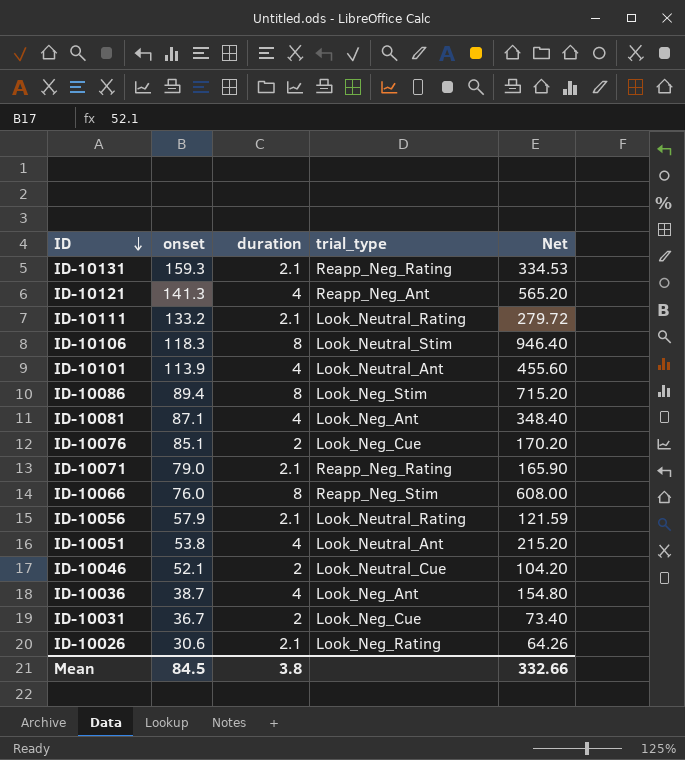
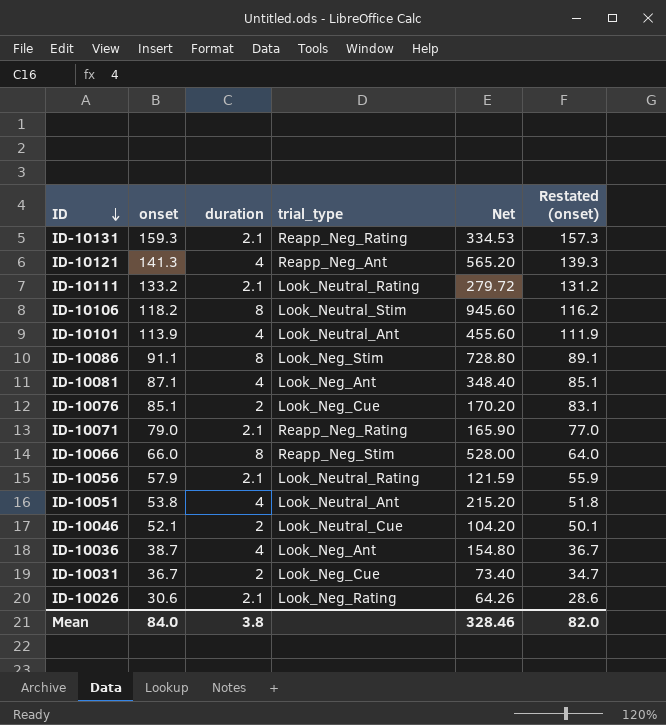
column Restated (onset) | formula: none -> [onset] - 2
ID-10106 | onset: 118.3 -> 118.2
ID-10106 | Net: 946.40 -> 945.60
ID-10086 | onset: 89.4 -> 91.1
ID-10086 | Net: 715.20 -> 728.80
ID-10066 | onset: 76.0 -> 66.0
ID-10066 | Net: 608.00 -> 528.00
Mean | onset: 84.5 -> 84.0
Mean | Net: 332.66 -> 328.46

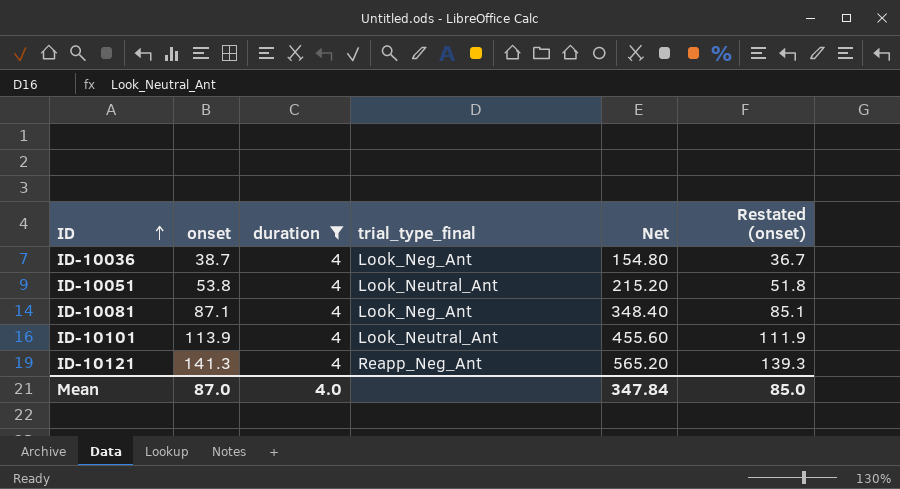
filter: none -> duration = 4
row order: ID descending -> ID ascending
column name: trial_type -> trial_type_final
Mean | onset: 84.0 -> 87.0
Mean | duration: 3.8 -> 4.0
Mean | Net: 328.46 -> 347.84
Mean | Restated (onset): 82.0 -> 85.0

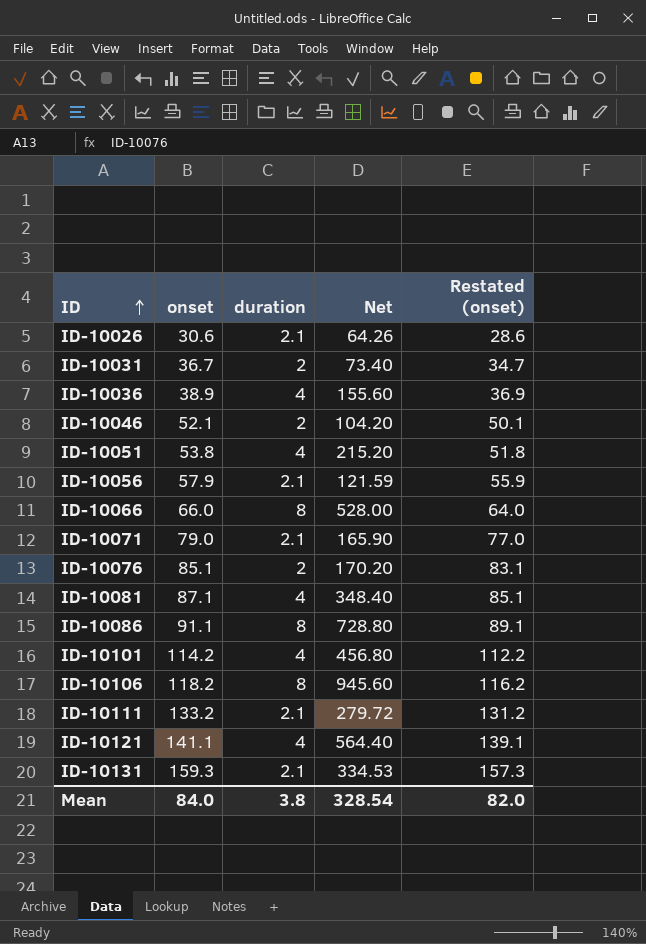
filter: duration = 4 -> none
column trial_type_final | position: 4 -> none
ID-10036 | onset: 38.7 -> 38.9
ID-10036 | Net: 154.80 -> 155.60
ID-10036 | Restated (onset): 36.7 -> 36.9
ID-10101 | onset: 113.9 -> 114.2
ID-10101 | Net: 455.60 -> 456.80
ID-10101 | Restated (onset): 111.9 -> 112.2
ID-10121 | onset: 141.3 -> 141.1
ID-10121 | Net: 565.20 -> 564.40
ID-10121 | Restated (onset): 139.3 -> 139.1
Mean | onset: 87.0 -> 84.0
Mean | duration: 4.0 -> 3.8
Mean | Net: 347.84 -> 328.54
Mean | Restated (onset): 85.0 -> 82.0

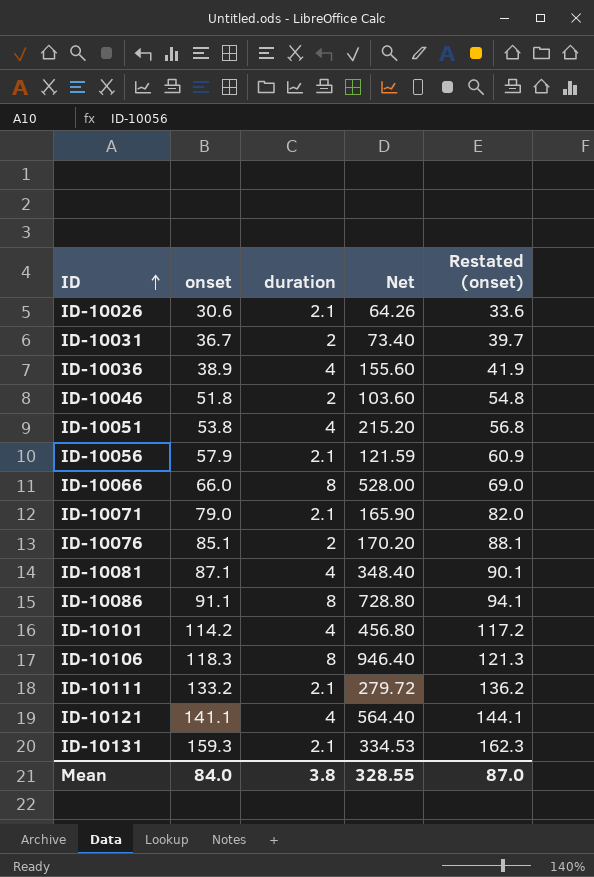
column Restated (onset) | formula: [onset] - 2 -> [onset] + 3
ID-10046 | onset: 52.1 -> 51.8
ID-10046 | Net: 104.20 -> 103.60
ID-10106 | onset: 118.2 -> 118.3
ID-10106 | Net: 945.60 -> 946.40
Mean | Net: 328.54 -> 328.55
Mean | Restated (onset): 82.0 -> 87.0

